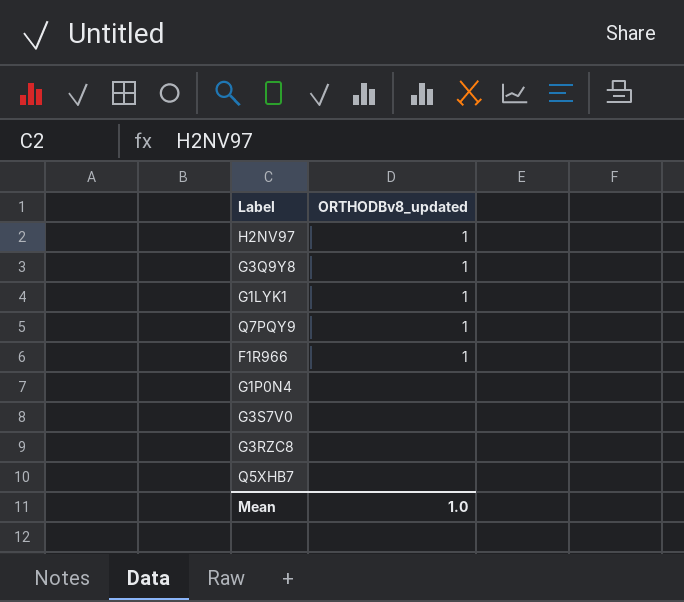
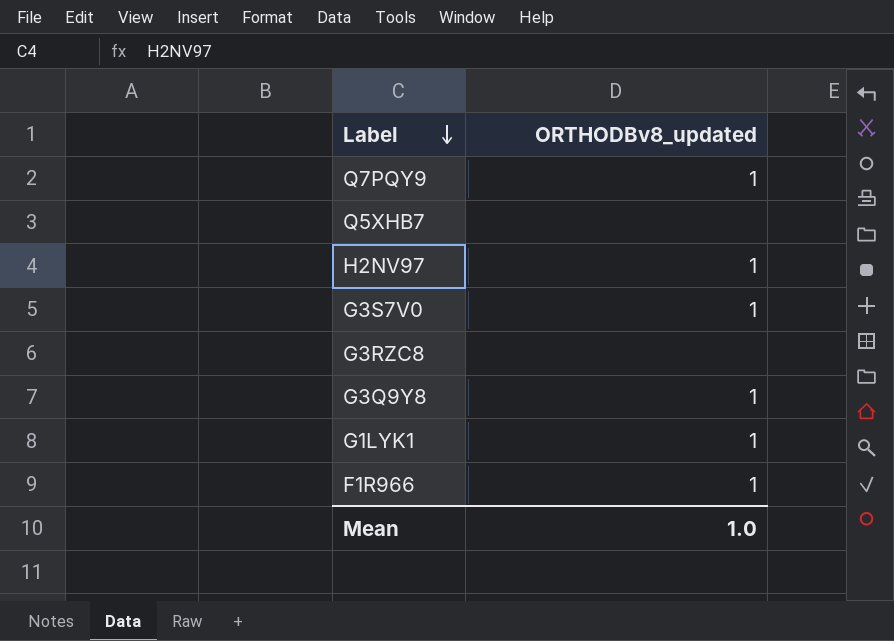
row order: none -> Label descending
row G1P0N4: none -> none
G3S7V0 | ORTHODBv8_updated: none -> 1

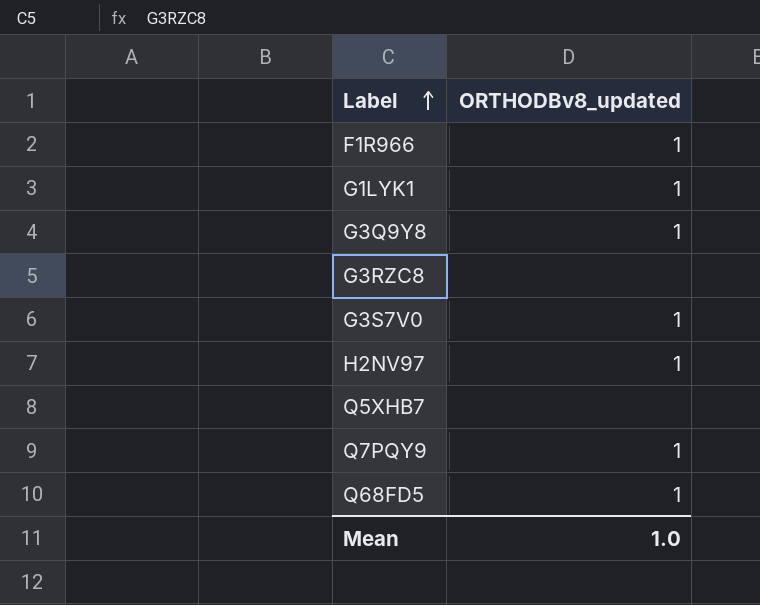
row order: Label descending -> Label ascending
row Q68FD5: none -> 1

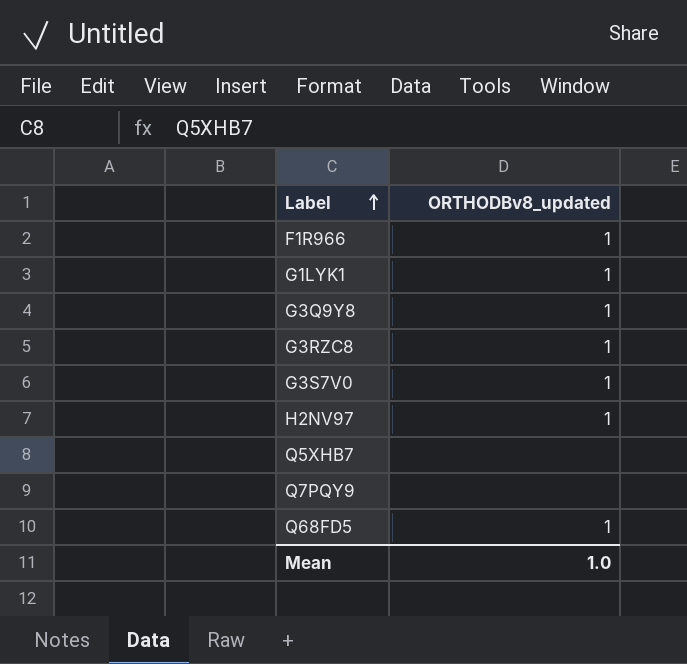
G3RZC8 | ORTHODBv8_updated: none -> 1
Q7PQY9 | ORTHODBv8_updated: 1 -> none

